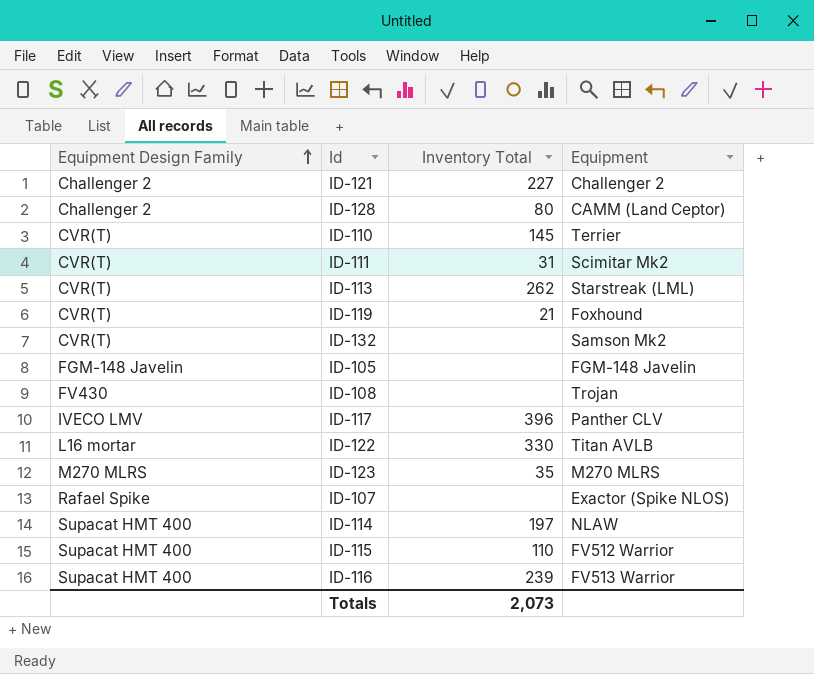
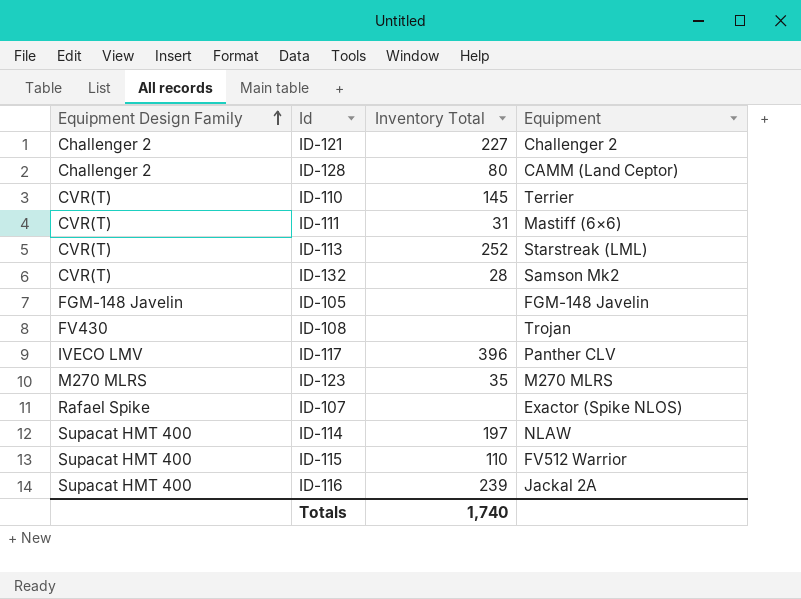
row ID-119: CVR(T) | 21 | Foxhound -> none
row ID-122: L16 mortar | 330 | Titan AVLB -> none
ID-111 | Equipment: Scimitar Mk2 -> Mastiff (6×6)
ID-113 | Inventory Total: 262 -> 252
ID-132 | Inventory Total: none -> 28
ID-116 | Equipment: FV513 Warrior -> Jackal 2A
Totals | Inventory Total: 2,073 -> 1,740

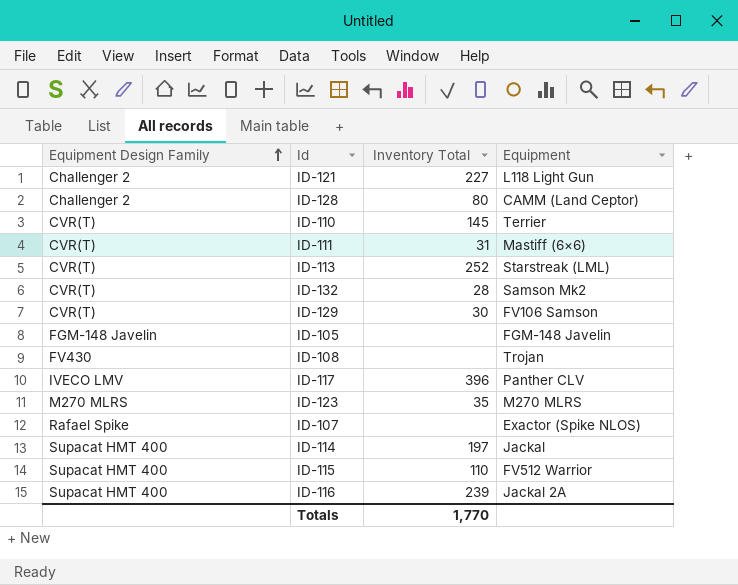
ID-121 | Equipment: Challenger 2 -> L118 Light Gun
row ID-129: none -> CVR(T) | 30 | FV106 Samson
ID-114 | Equipment: NLAW -> Jackal
Totals | Inventory Total: 1,740 -> 1,770

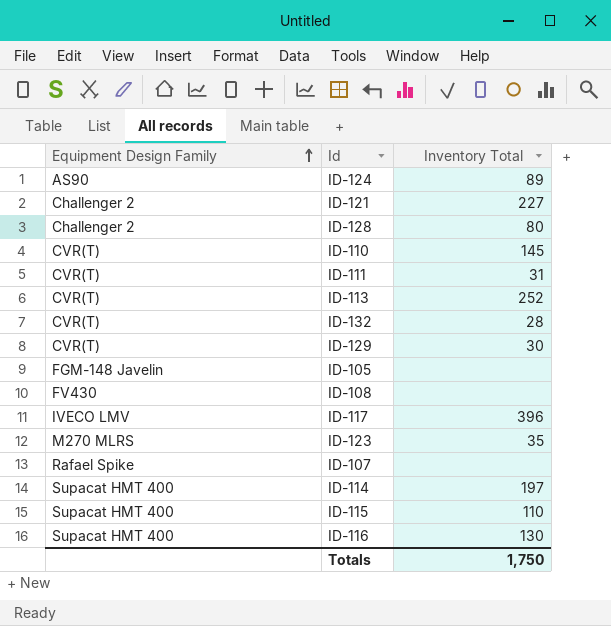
column Equipment | position: 4 -> none
row ID-124: none -> AS90 | 89
ID-116 | Inventory Total: 239 -> 130
Totals | Inventory Total: 1,770 -> 1,750

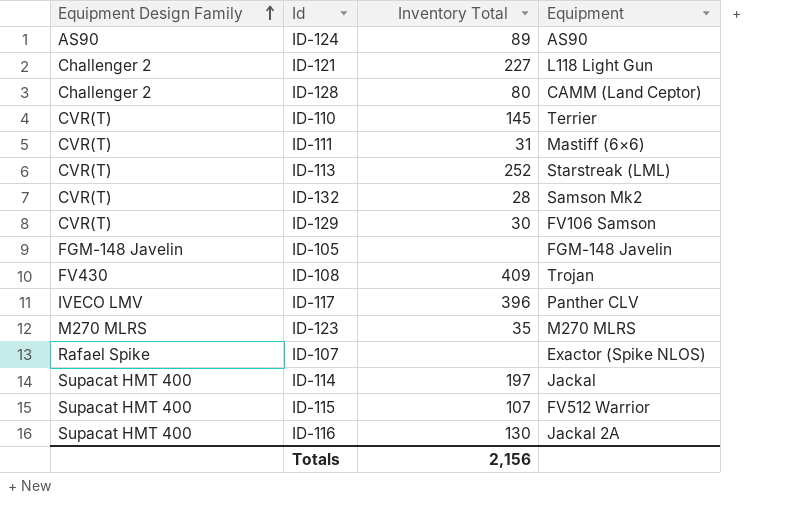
column Equipment | position: none -> 4
ID-108 | Inventory Total: none -> 409
ID-115 | Inventory Total: 110 -> 107
Totals | Inventory Total: 1,750 -> 2,156

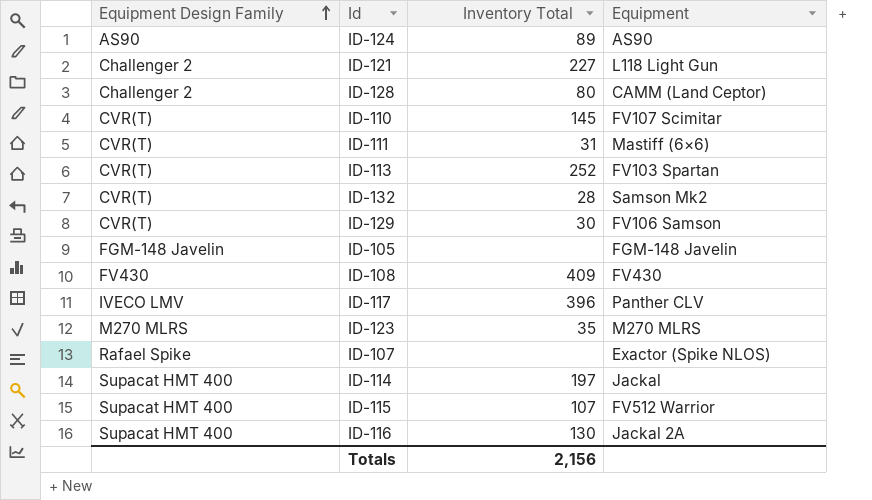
ID-110 | Equipment: Terrier -> FV107 Scimitar
ID-113 | Equipment: Starstreak (LML) -> FV103 Spartan
ID-108 | Equipment: Trojan -> FV430

